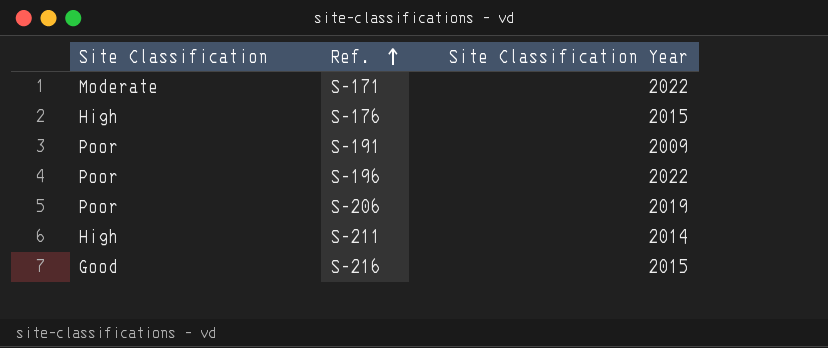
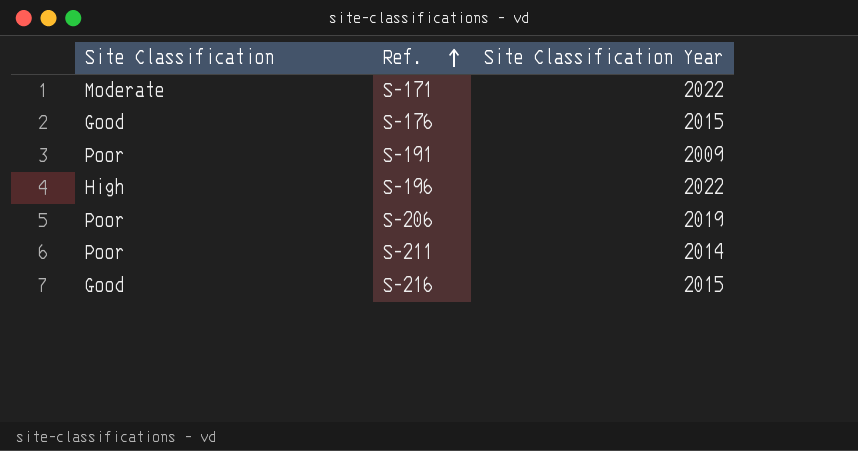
S-176 | Site Classification: High -> Good
S-196 | Site Classification: Poor -> High
S-211 | Site Classification: High -> Poor

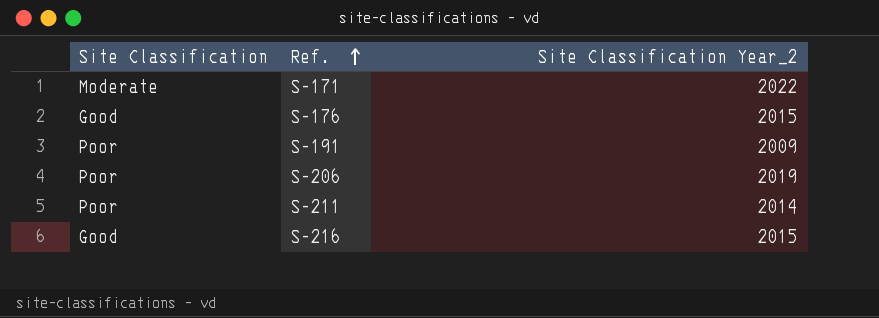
column name: Site Classification Year -> Site Classification Year_2
row S-196: High | 2022 -> none

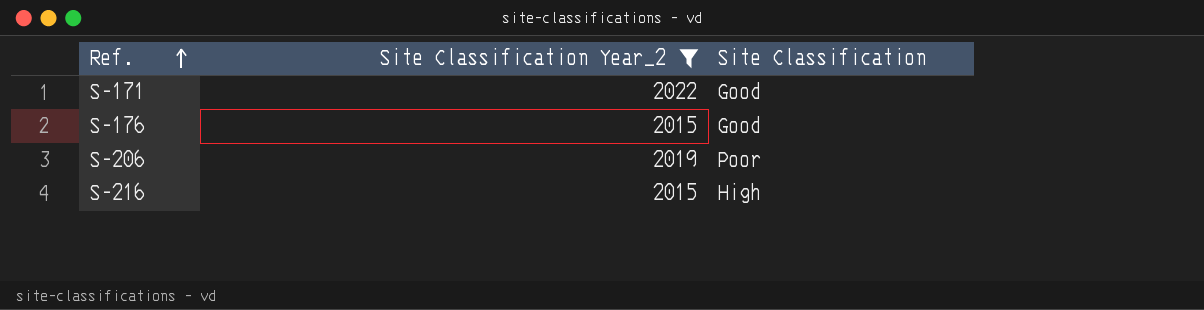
filter: none -> Site Classification Year_2 >= 2015
column Site Classification | position: 1 -> 3
S-171 | Site Classification: Moderate -> Good
S-216 | Site Classification: Good -> High

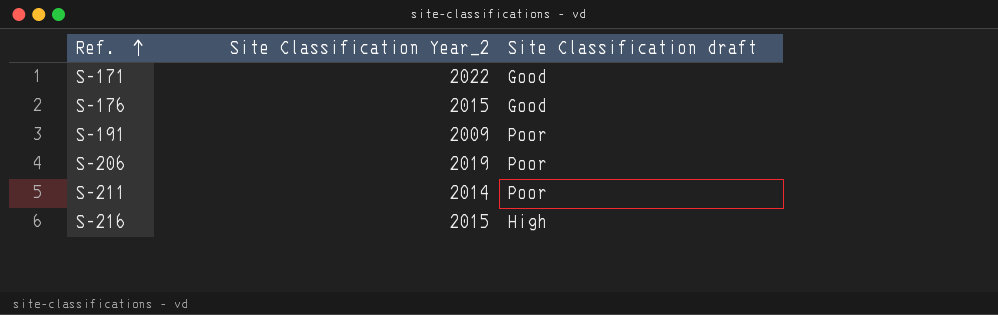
filter: Site Classification Year_2 >= 2015 -> none
column name: Site Classification -> Site Classification draft

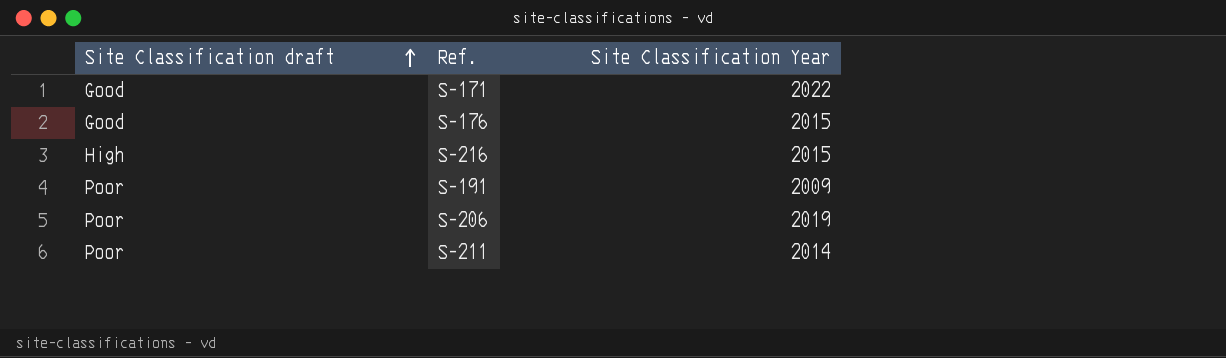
row order: Ref. ascending -> Site Classification draft ascending
column Site Classification draft | position: 3 -> 1
column name: Site Classification Year_2 -> Site Classification Year

